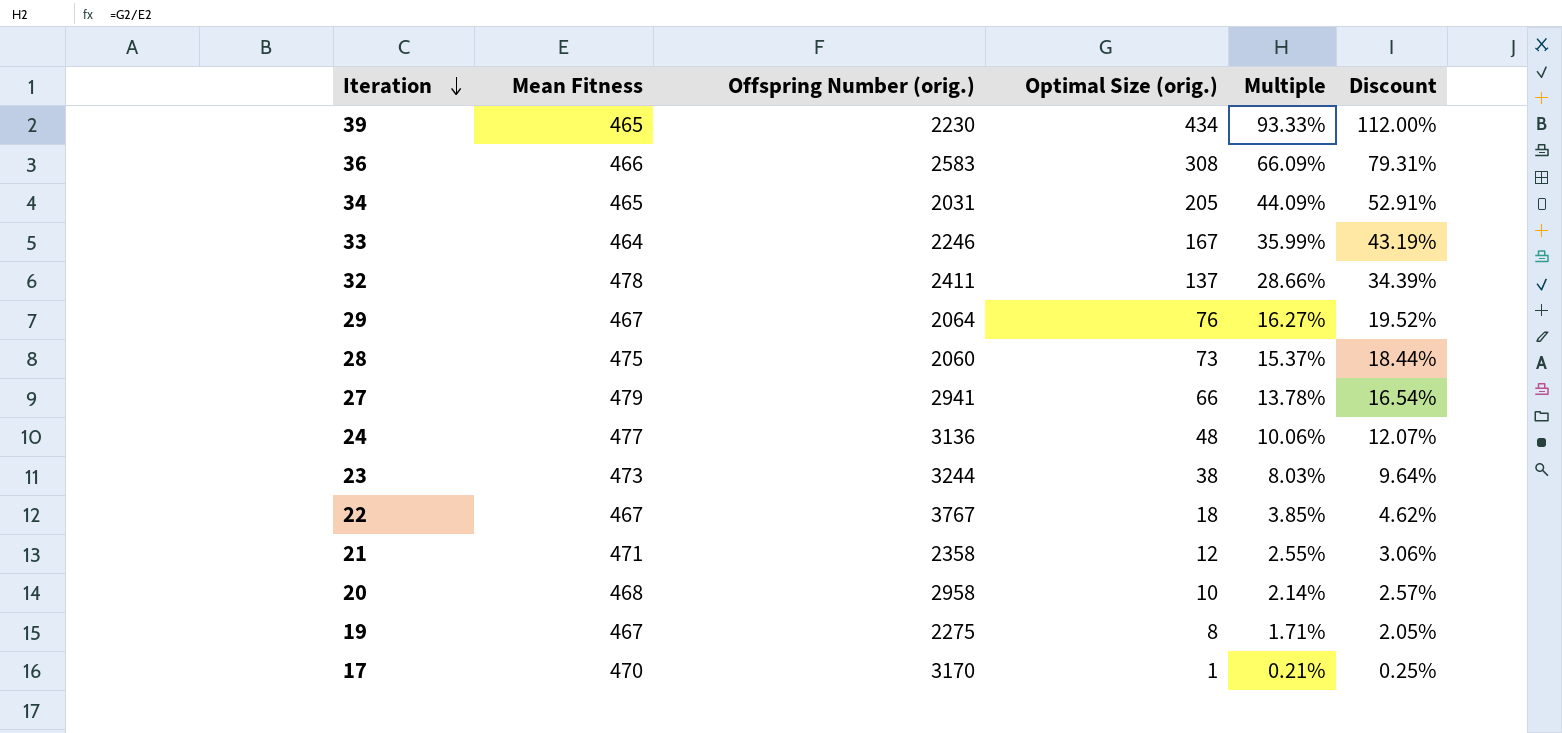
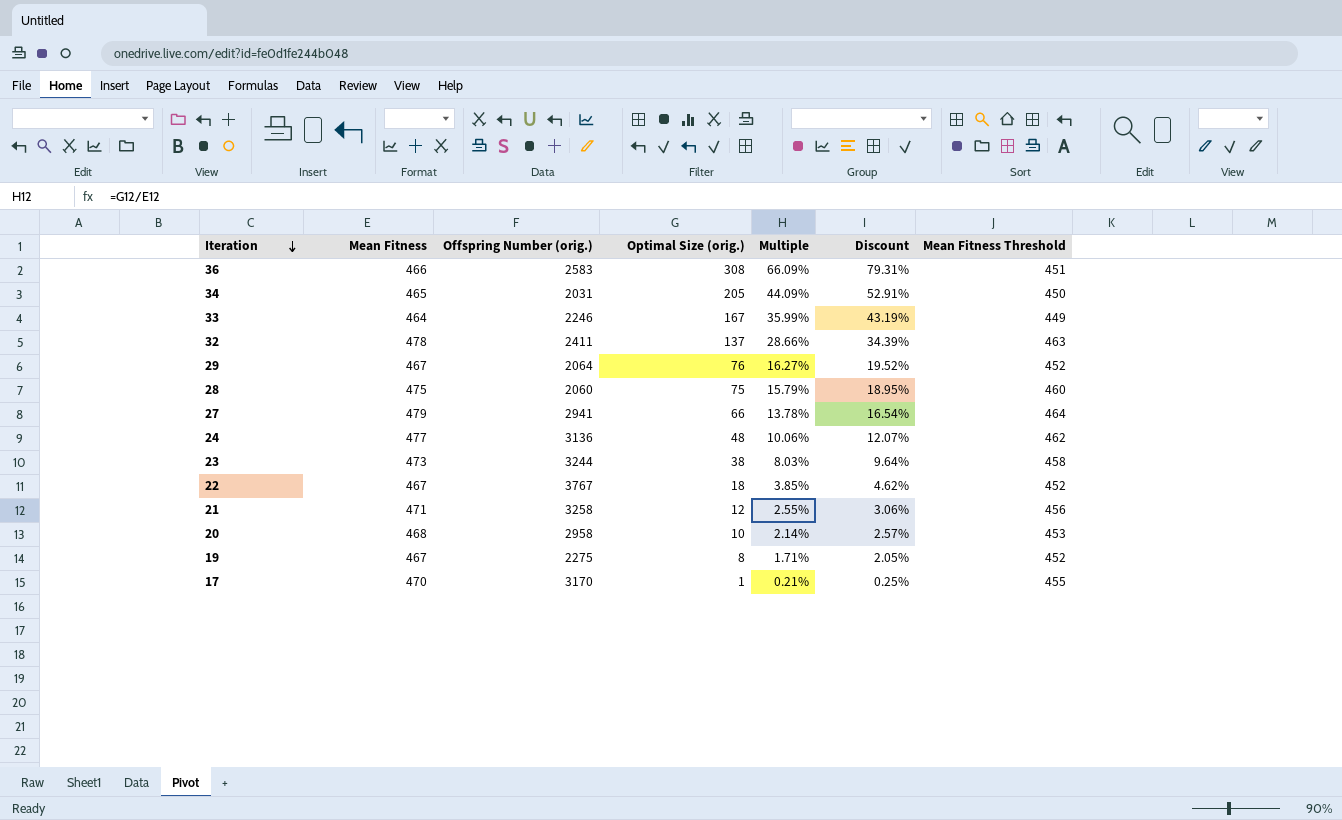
column Mean Fitness Threshold | formula: none -> [Mean Fitness] - 15
row 39: 465 | 2230 | 434 | 93.33% | 112.00% -> none
28 | Optimal Size (orig.): 73 -> 75
28 | Multiple: 15.37% -> 15.79%
28 | Discount: 18.44% -> 18.95%
21 | Offspring Number (orig.): 2358 -> 3258

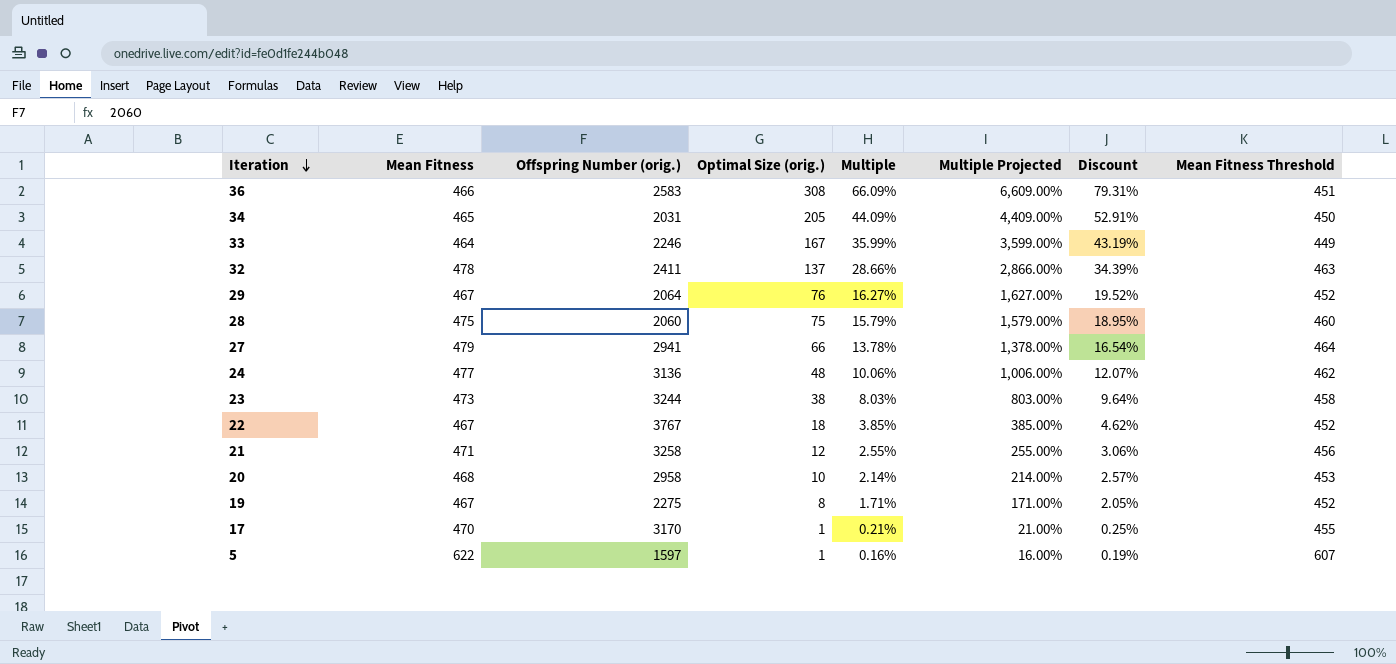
column Multiple Projected | formula: none -> [Multiple] * 100
row 5: none -> 622 | 1597 | 1 | 0.16% | 16.00% | 0.19% | 607

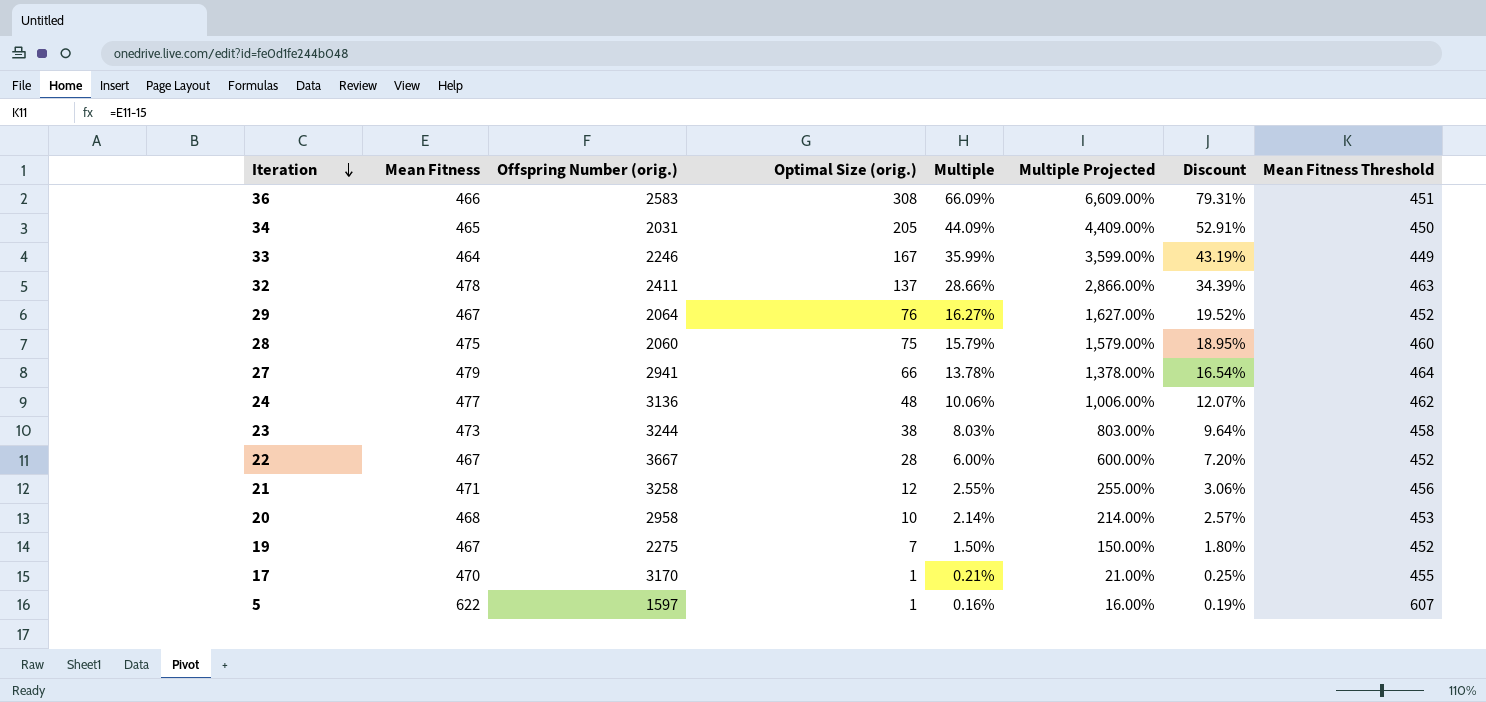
22 | Offspring Number (orig.): 3767 -> 3667
22 | Optimal Size (orig.): 18 -> 28
22 | Multiple: 3.85% -> 6.00%
22 | Multiple Projected: 385.00% -> 600.00%
22 | Discount: 4.62% -> 7.20%
19 | Optimal Size (orig.): 8 -> 7
19 | Multiple: 1.71% -> 1.50%
19 | Multiple Projected: 171.00% -> 150.00%
19 | Discount: 2.05% -> 1.80%

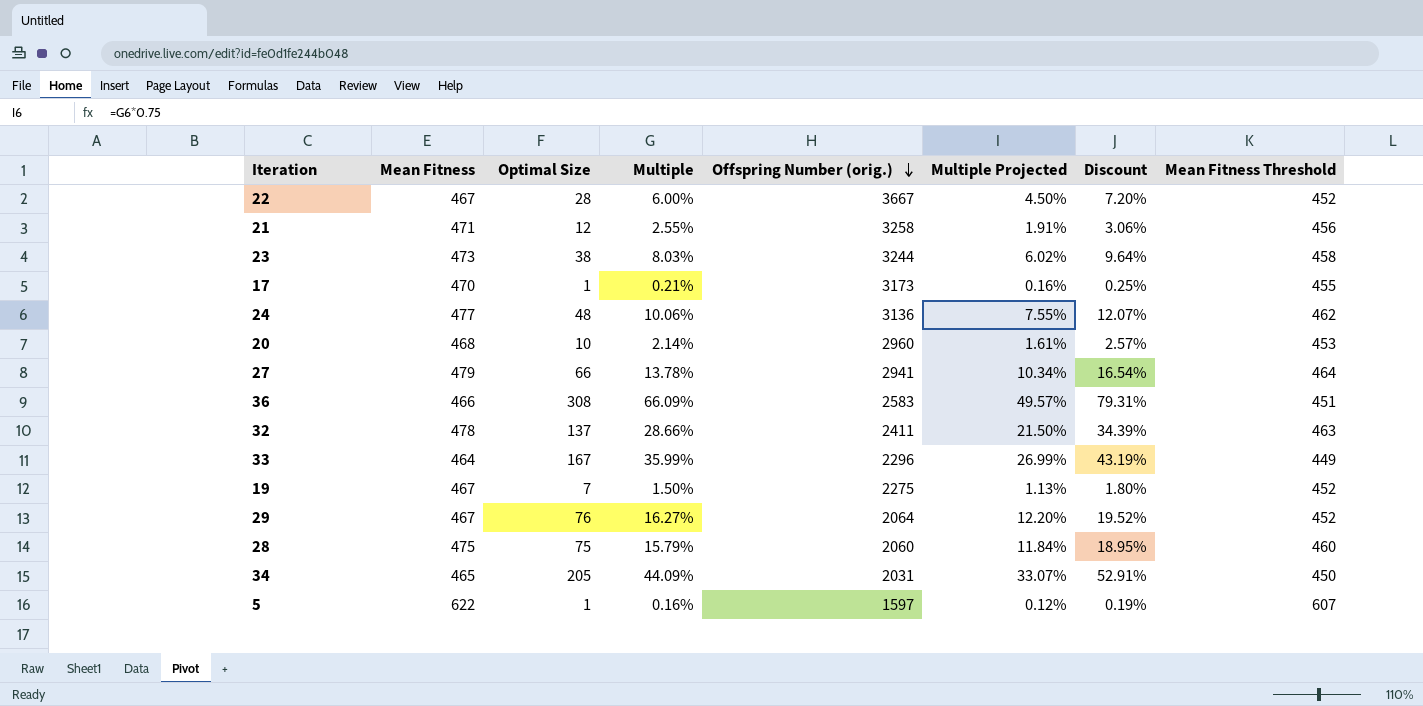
row order: Iteration descending -> Offspring Number (orig.) descending
column name: Optimal Size (orig.) -> Optimal Size
column Offspring Number (orig.) | position: 3 -> 5
column Multiple Projected | formula: [Multiple] * 100 -> [Multiple] * 0.75
17 | Offspring Number (orig.): 3170 -> 3173
20 | Offspring Number (orig.): 2958 -> 2960
33 | Offspring Number (orig.): 2246 -> 2296

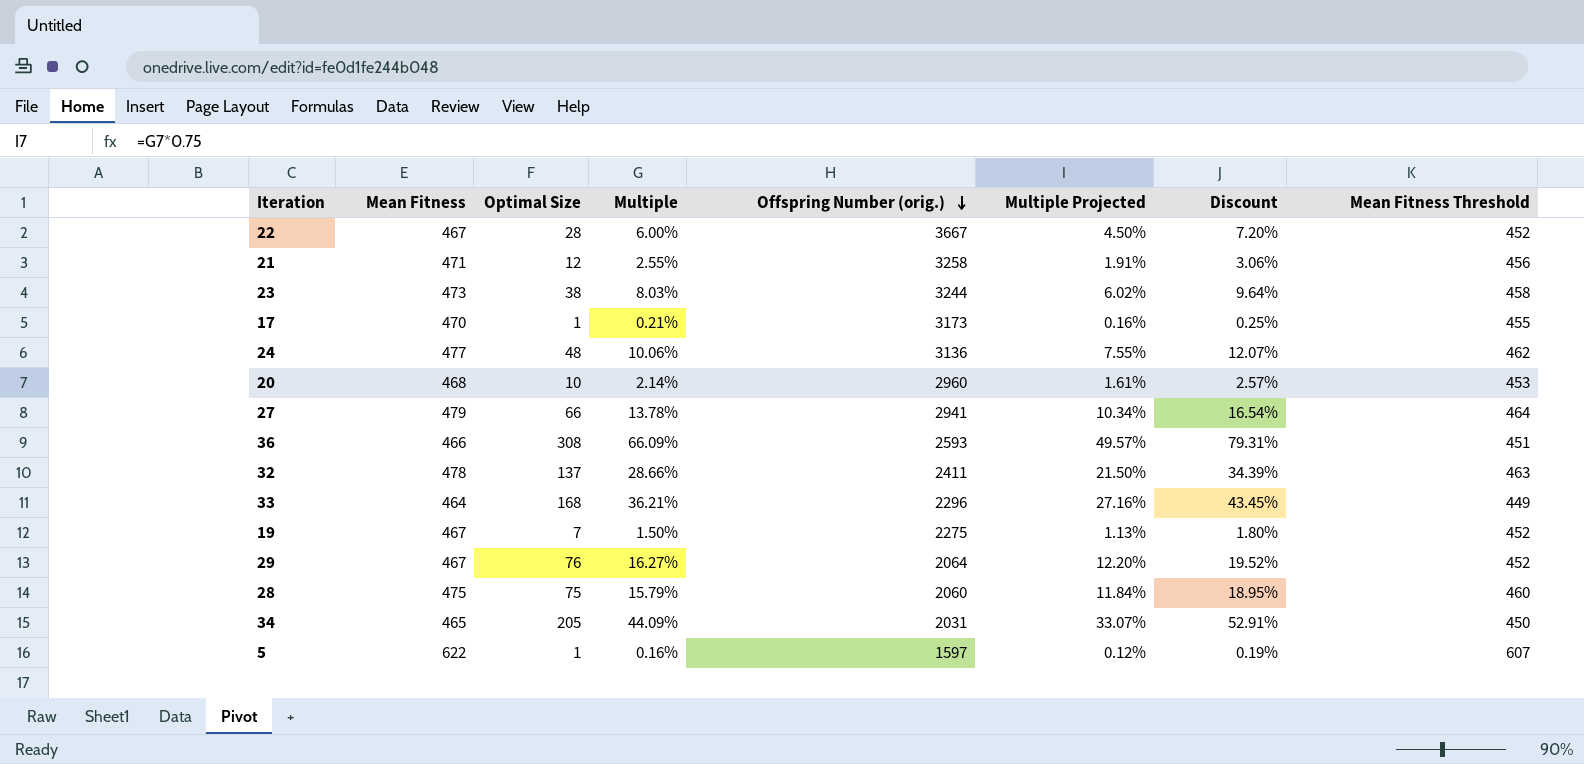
36 | Offspring Number (orig.): 2583 -> 2593
33 | Optimal Size: 167 -> 168
33 | Multiple: 35.99% -> 36.21%
33 | Multiple Projected: 26.99% -> 27.16%
33 | Discount: 43.19% -> 43.45%

